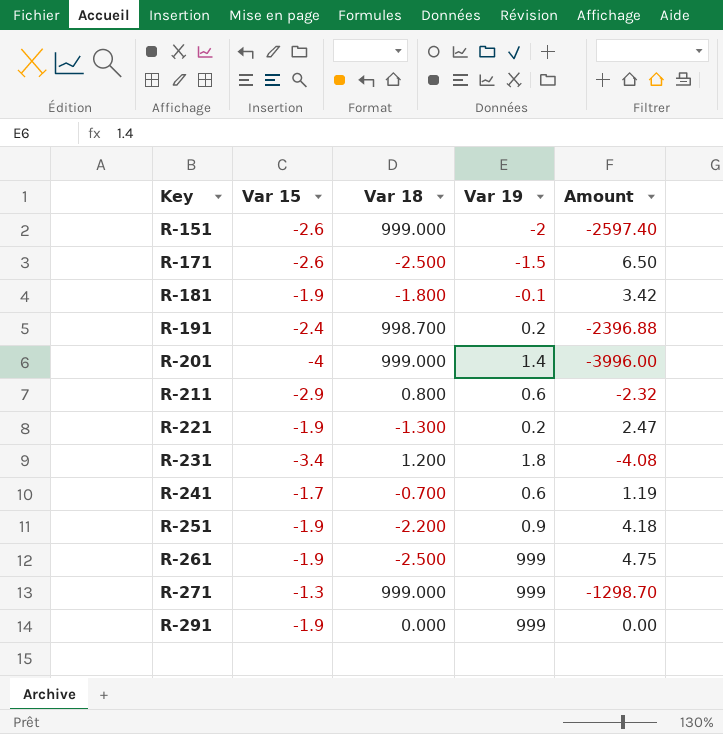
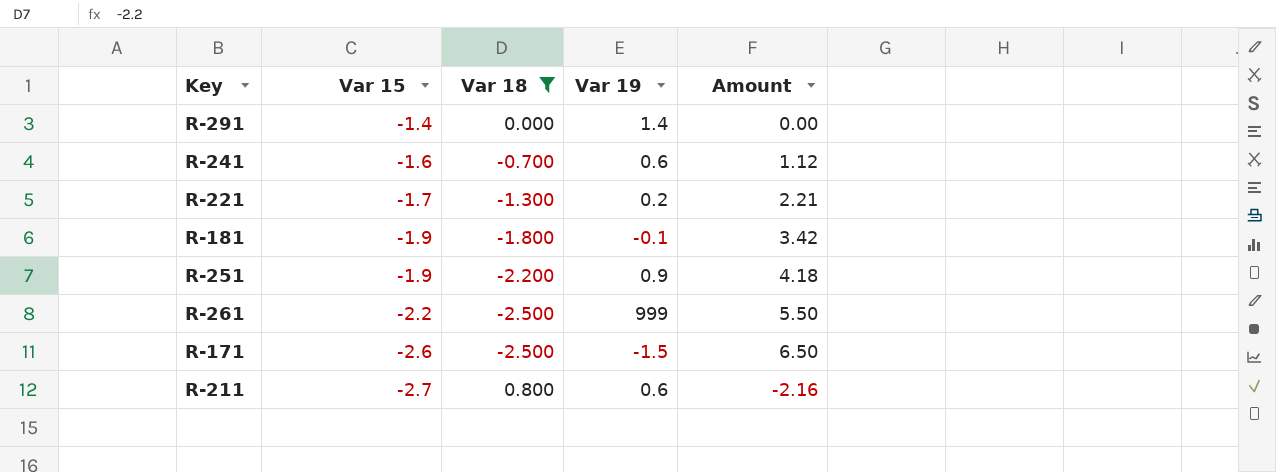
filter: none -> Var 18 <= 0.800
row order: Key ascending -> Var 15 descending
R-291 | Var 15: -1.9 -> -1.4
R-291 | Var 19: 999 -> 1.4
R-241 | Var 15: -1.7 -> -1.6
R-241 | Amount: 1.19 -> 1.12
R-221 | Var 15: -1.9 -> -1.7
R-221 | Amount: 2.47 -> 2.21
R-261 | Var 15: -1.9 -> -2.2
R-261 | Amount: 4.75 -> 5.50
R-211 | Var 15: -2.9 -> -2.7
R-211 | Amount: -2.32 -> -2.16

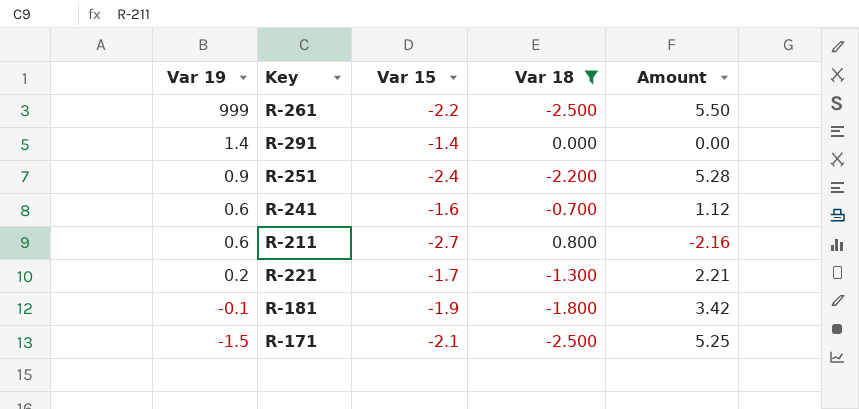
row order: Var 15 descending -> Var 19 descending
column Var 19 | position: 4 -> 1
R-251 | Var 15: -1.9 -> -2.4
R-251 | Amount: 4.18 -> 5.28
R-171 | Var 15: -2.6 -> -2.1
R-171 | Amount: 6.50 -> 5.25

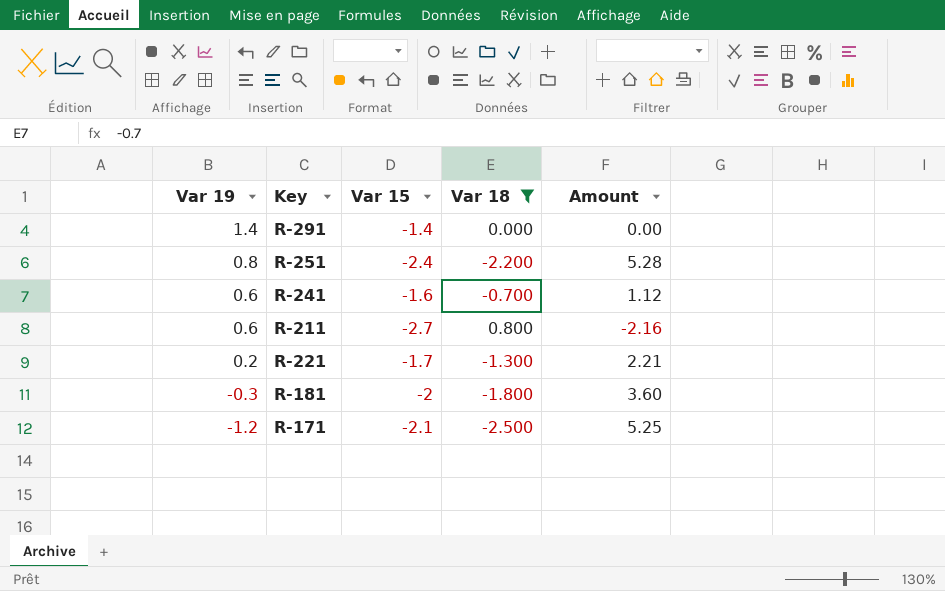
row R-261: 999 | -2.2 | -2.500 | 5.50 -> none
R-251 | Var 19: 0.9 -> 0.8
R-181 | Var 19: -0.1 -> -0.3
R-181 | Var 15: -1.9 -> -2
R-181 | Amount: 3.42 -> 3.60
R-171 | Var 19: -1.5 -> -1.2

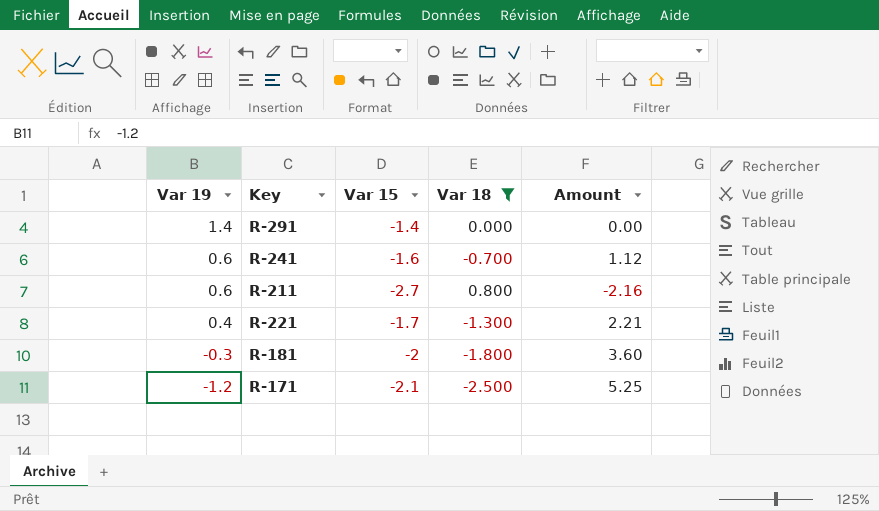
row R-251: 0.8 | -2.4 | -2.200 | 5.28 -> none
R-221 | Var 19: 0.2 -> 0.4

